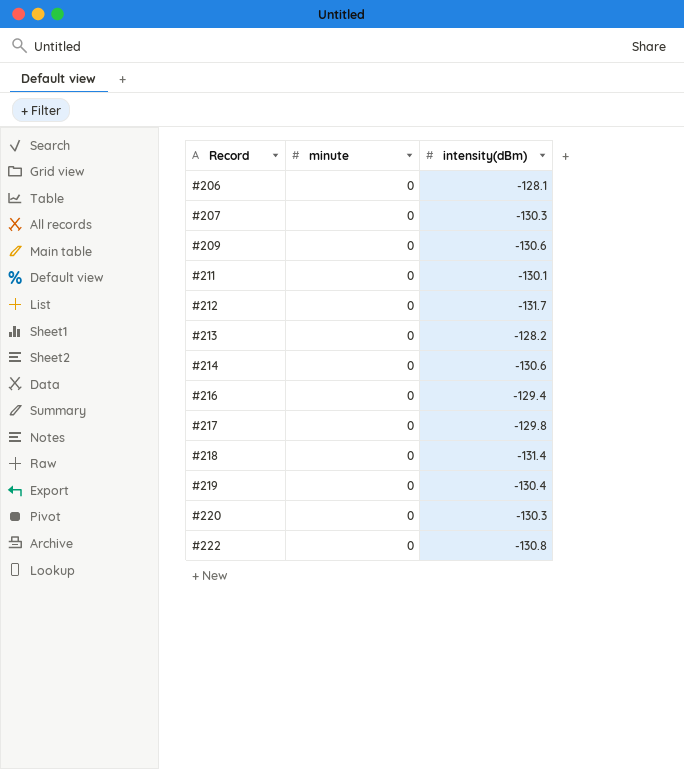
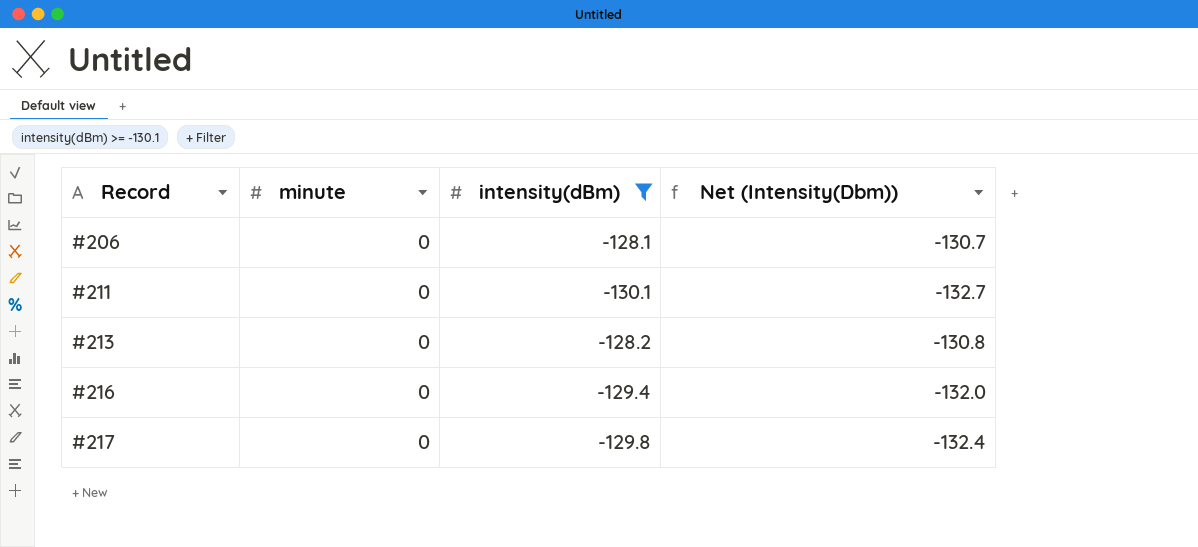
filter: none -> intensity(dBm) >= -130.1
column Net (Intensity(Dbm)) | formula: none -> [intensity(dBm)] * 1.02

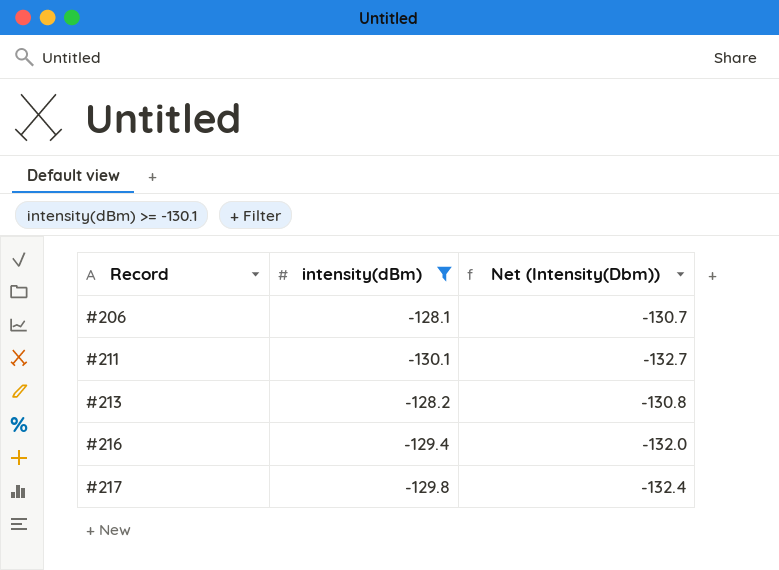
column minute | position: 2 -> none

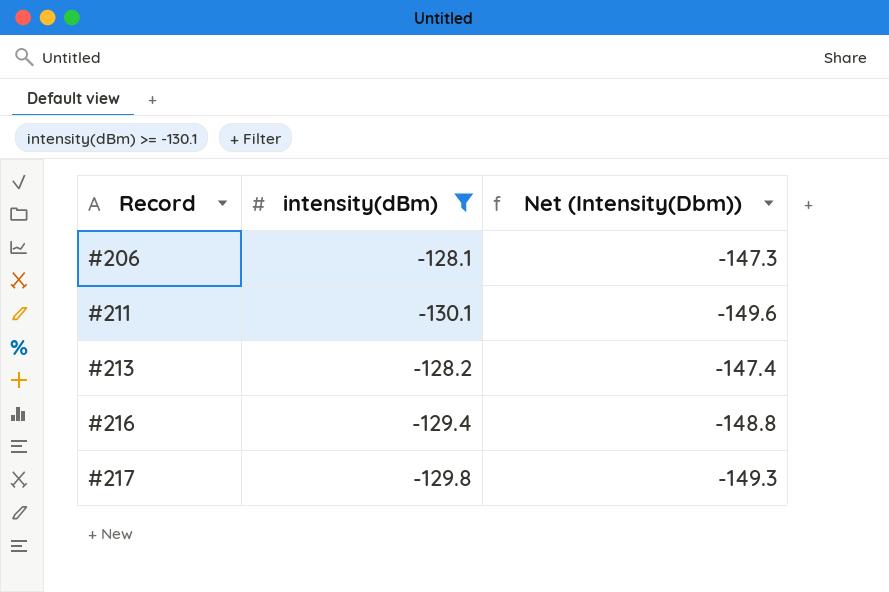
column Net (Intensity(Dbm)) | formula: [intensity(dBm)] * 1.02 -> [intensity(dBm)] * 1.15

